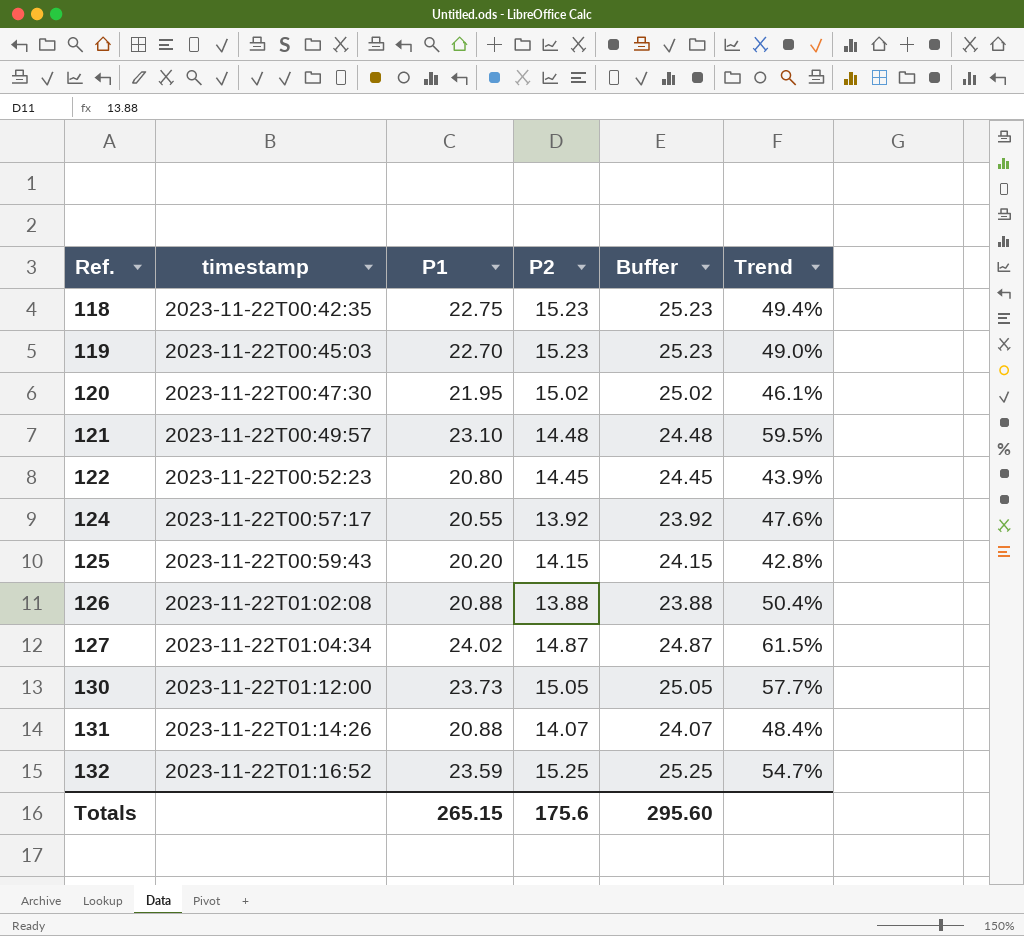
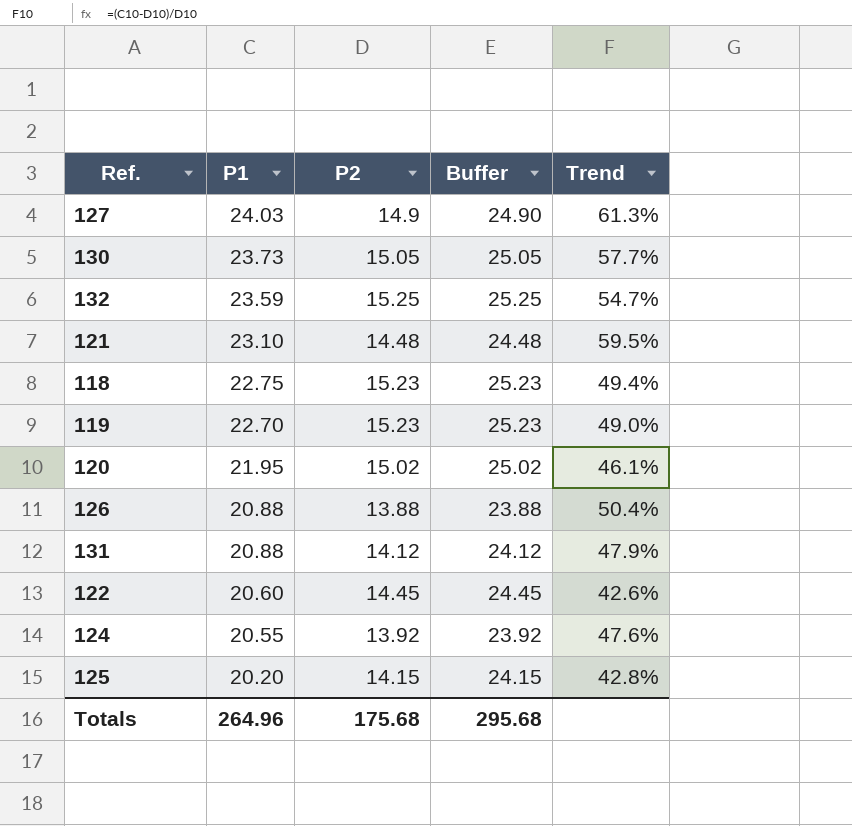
row order: Ref. ascending -> P1 descending
column timestamp | position: 2 -> none
127 | P1: 24.02 -> 24.03
127 | P2: 14.87 -> 14.9
127 | Buffer: 24.87 -> 24.90
127 | Trend: 61.5% -> 61.3%
131 | P2: 14.07 -> 14.12
131 | Buffer: 24.07 -> 24.12
131 | Trend: 48.4% -> 47.9%
122 | P1: 20.80 -> 20.60
122 | Trend: 43.9% -> 42.6%
Totals | P1: 265.15 -> 264.96
Totals | P2: 175.6 -> 175.68
Totals | Buffer: 295.60 -> 295.68

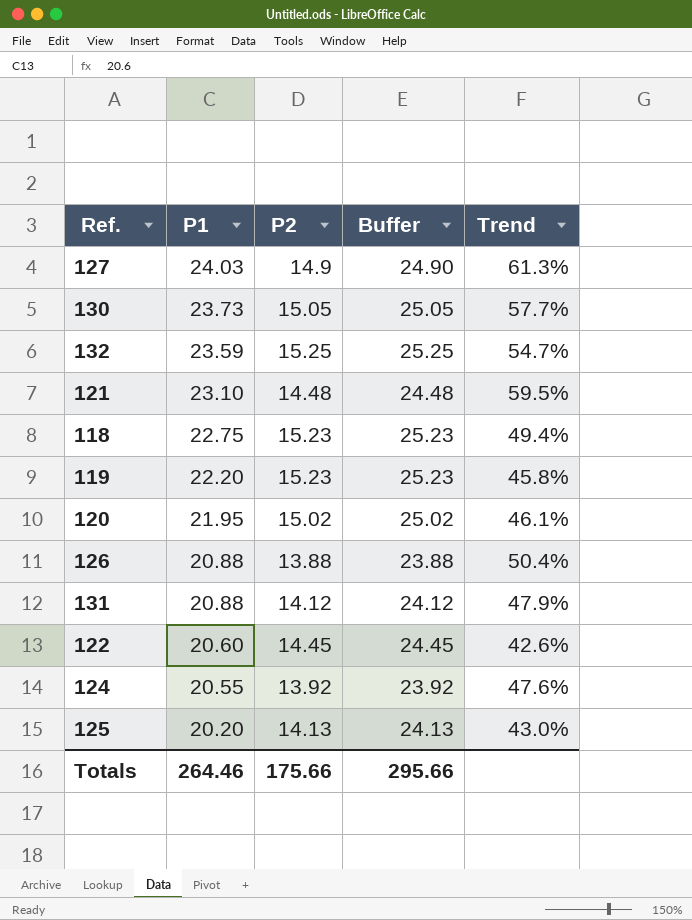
119 | P1: 22.70 -> 22.20
119 | Trend: 49.0% -> 45.8%
125 | P2: 14.15 -> 14.13
125 | Buffer: 24.15 -> 24.13
125 | Trend: 42.8% -> 43.0%
Totals | P1: 264.96 -> 264.46
Totals | P2: 175.68 -> 175.66
Totals | Buffer: 295.68 -> 295.66

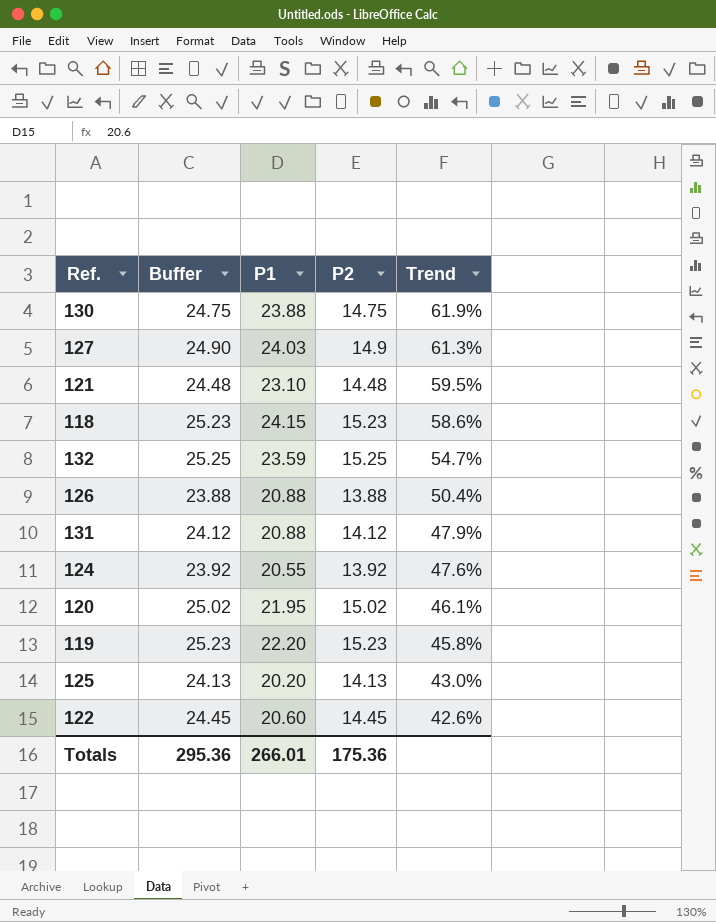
row order: P1 descending -> Trend descending
column Buffer | position: 4 -> 2
130 | Buffer: 25.05 -> 24.75
130 | P1: 23.73 -> 23.88
130 | P2: 15.05 -> 14.75
130 | Trend: 57.7% -> 61.9%
118 | P1: 22.75 -> 24.15
118 | Trend: 49.4% -> 58.6%
Totals | Buffer: 295.66 -> 295.36
Totals | P1: 264.46 -> 266.01
Totals | P2: 175.66 -> 175.36

